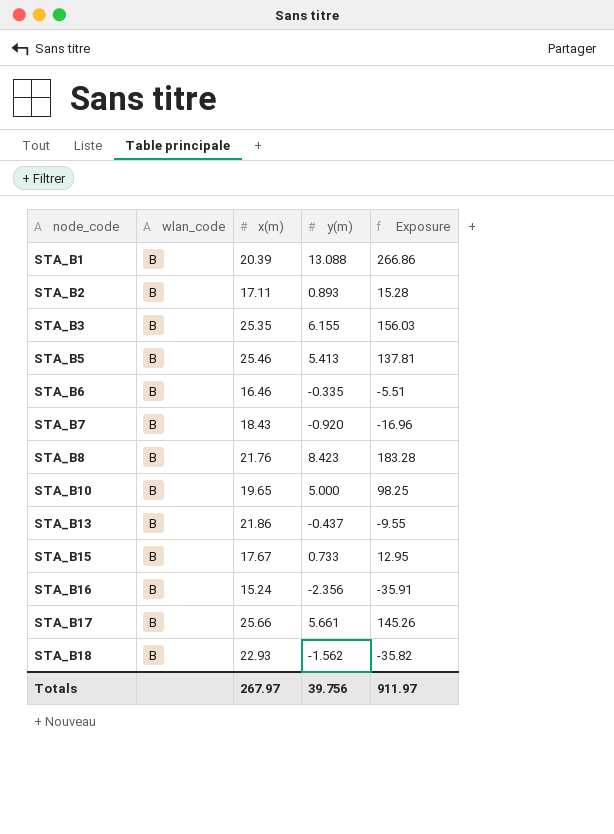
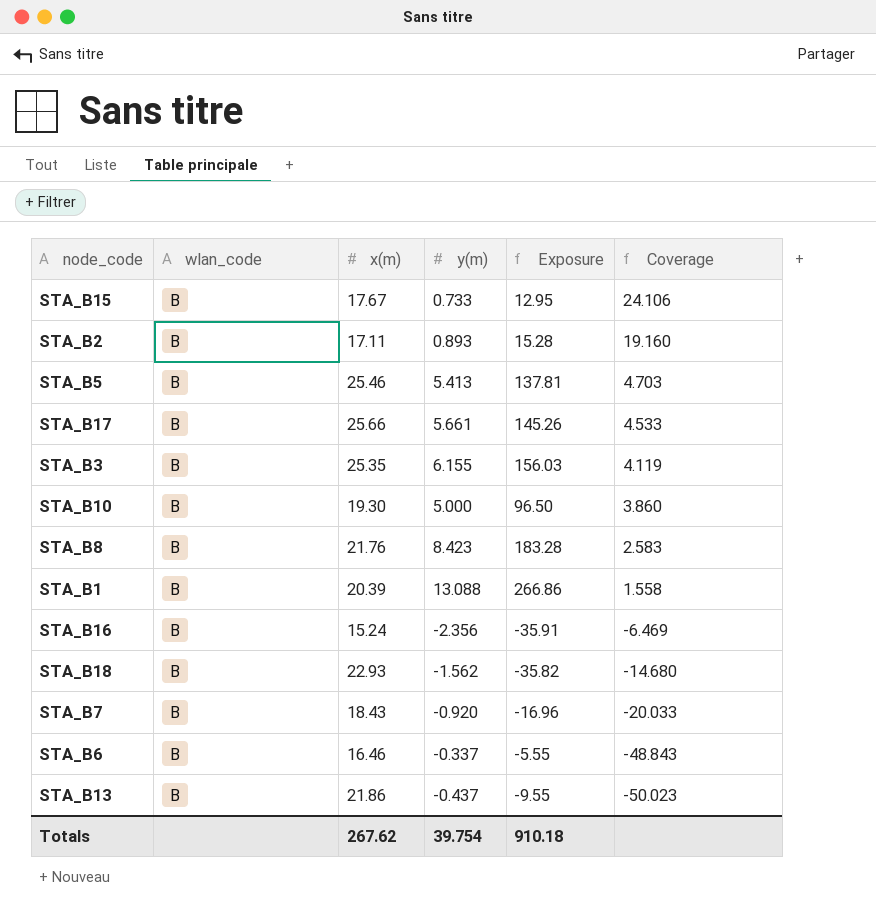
row order: node_code ascending -> Coverage descending
column Coverage | formula: none -> [x(m)] / [y(m)]
STA_B10 | x(m): 19.65 -> 19.30
STA_B10 | Exposure: 98.25 -> 96.50
STA_B6 | y(m): -0.335 -> -0.337
STA_B6 | Exposure: -5.51 -> -5.55
Totals | x(m): 267.97 -> 267.62
Totals | y(m): 39.756 -> 39.754
Totals | Exposure: 911.97 -> 910.18

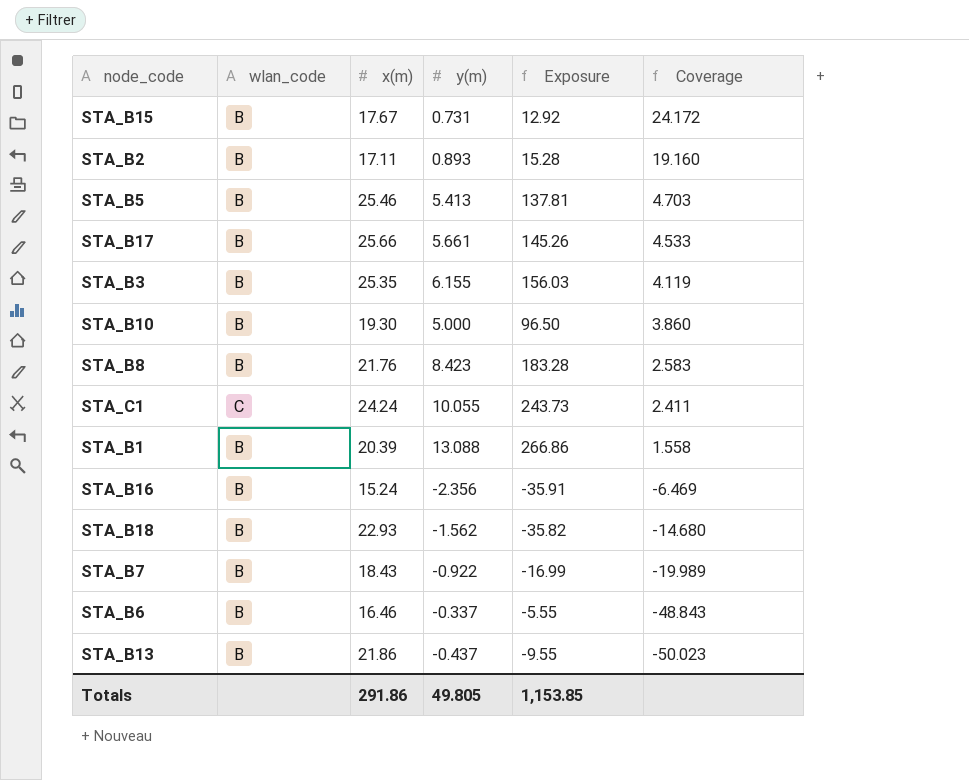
STA_B15 | y(m): 0.733 -> 0.731
STA_B15 | Exposure: 12.95 -> 12.92
STA_B15 | Coverage: 24.106 -> 24.172
row STA_C1: none -> C | 24.24 | 10.055 | 243.73 | 2.411
STA_B7 | y(m): -0.920 -> -0.922
STA_B7 | Exposure: -16.96 -> -16.99
STA_B7 | Coverage: -20.033 -> -19.989
Totals | x(m): 267.62 -> 291.86
Totals | y(m): 39.754 -> 49.805
Totals | Exposure: 910.18 -> 1,153.85

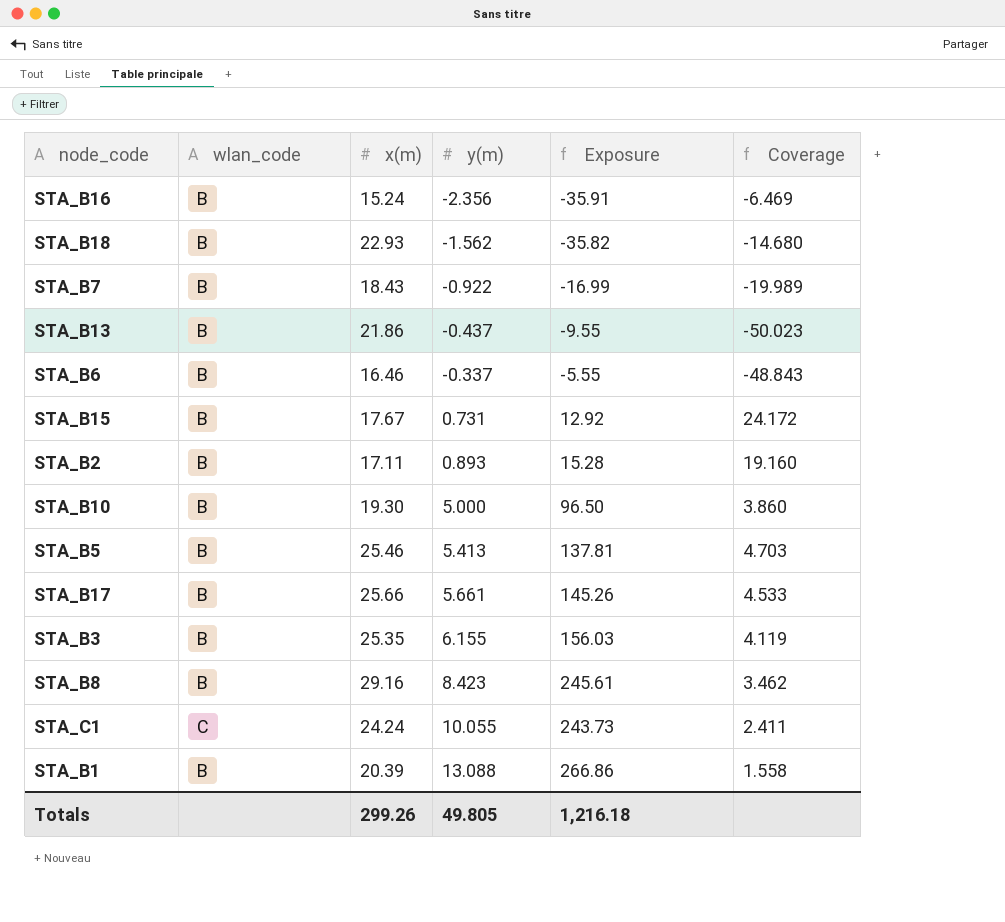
row order: Coverage descending -> y(m) ascending
STA_B8 | x(m): 21.76 -> 29.16
STA_B8 | Exposure: 183.28 -> 245.61
STA_B8 | Coverage: 2.583 -> 3.462
Totals | x(m): 291.86 -> 299.26
Totals | Exposure: 1,153.85 -> 1,216.18

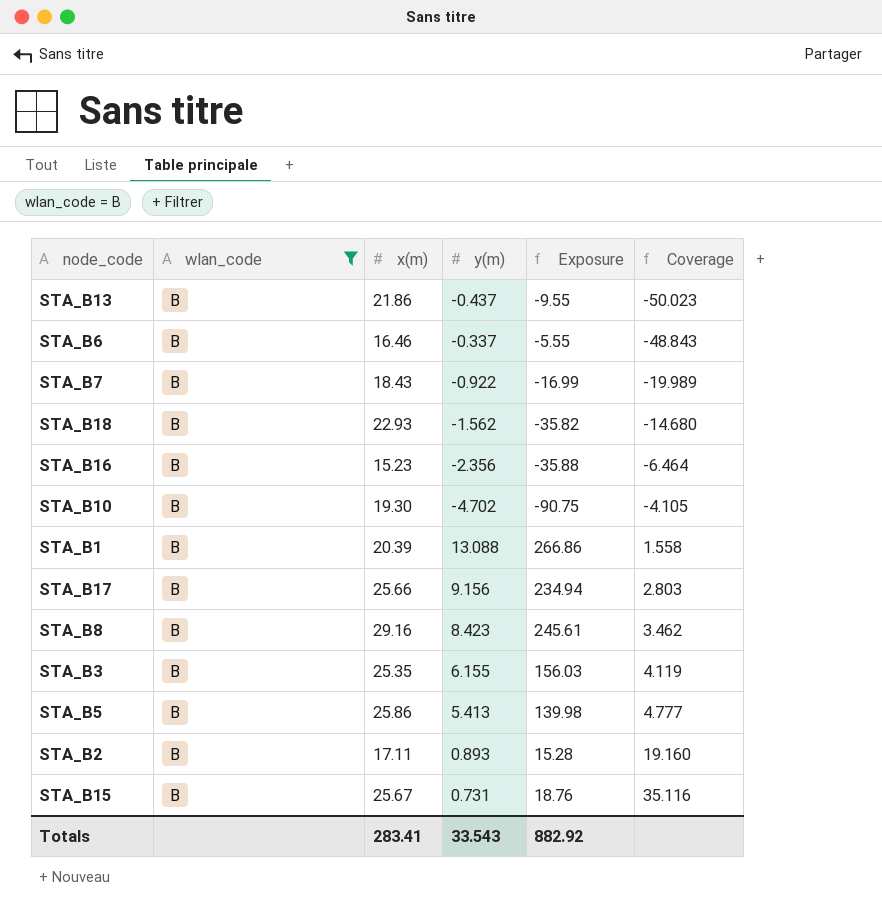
filter: none -> wlan_code = B
row order: y(m) ascending -> Coverage ascending
STA_B16 | x(m): 15.24 -> 15.23
STA_B16 | Exposure: -35.91 -> -35.88
STA_B16 | Coverage: -6.469 -> -6.464
STA_B10 | y(m): 5.000 -> -4.702
STA_B10 | Exposure: 96.50 -> -90.75
STA_B10 | Coverage: 3.860 -> -4.105
STA_B17 | y(m): 5.661 -> 9.156
STA_B17 | Exposure: 145.26 -> 234.94
STA_B17 | Coverage: 4.533 -> 2.803
STA_B5 | x(m): 25.46 -> 25.86
STA_B5 | Exposure: 137.81 -> 139.98
STA_B5 | Coverage: 4.703 -> 4.777
STA_B15 | x(m): 17.67 -> 25.67
STA_B15 | Exposure: 12.92 -> 18.76
STA_B15 | Coverage: 24.172 -> 35.116
Totals | x(m): 299.26 -> 283.41
Totals | y(m): 49.805 -> 33.543
Totals | Exposure: 1,216.18 -> 882.92

